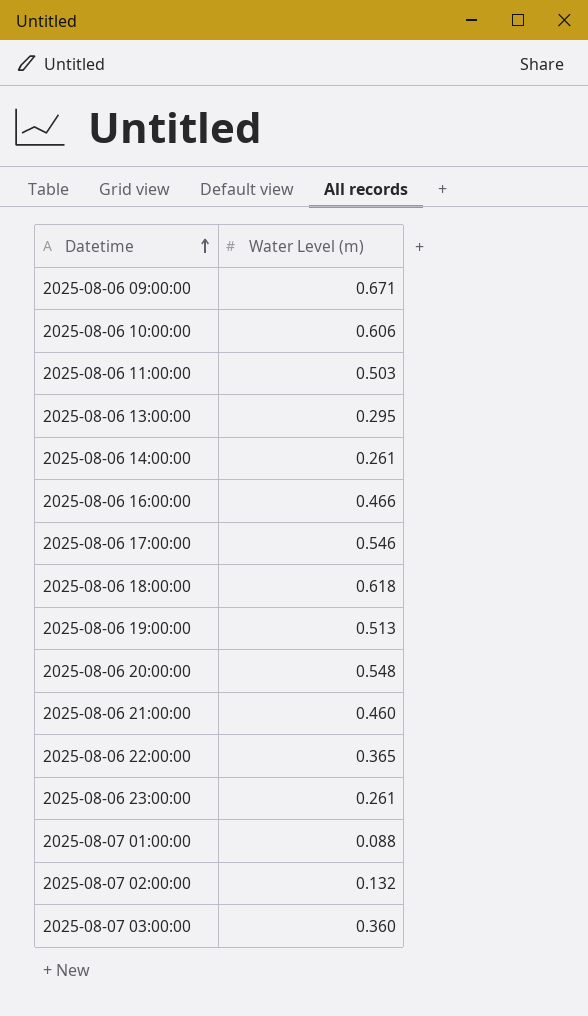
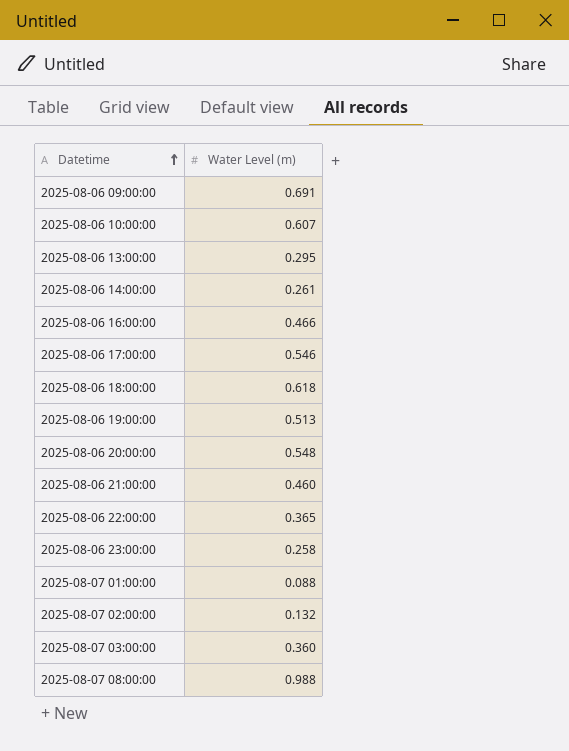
row 2025-08-06 11:00:00: 0.503 -> none
2025-08-06 09:00:00 | Water Level (m): 0.671 -> 0.691
2025-08-06 10:00:00 | Water Level (m): 0.606 -> 0.607
2025-08-06 23:00:00 | Water Level (m): 0.261 -> 0.258
row 2025-08-07 08:00:00: none -> 0.988

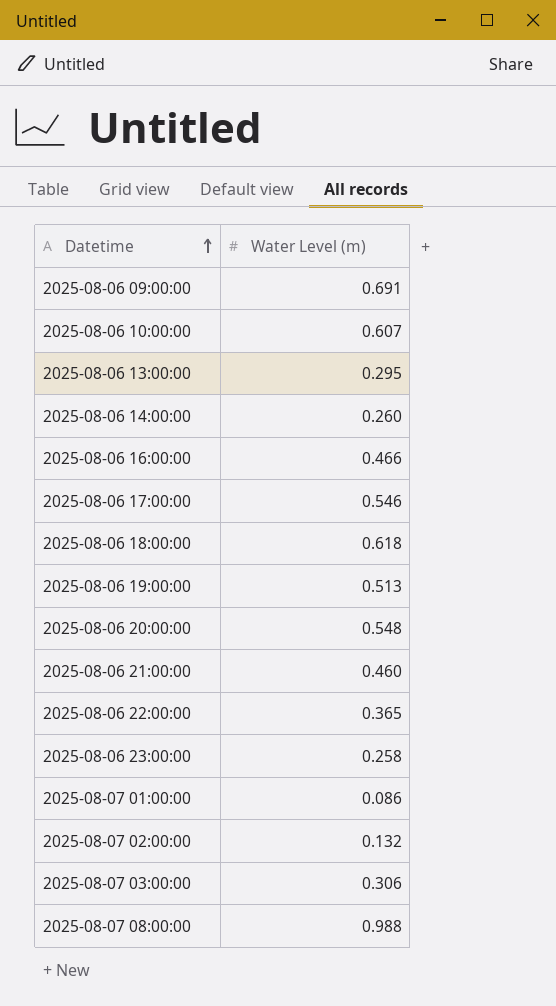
2025-08-06 14:00:00 | Water Level (m): 0.261 -> 0.260
2025-08-07 01:00:00 | Water Level (m): 0.088 -> 0.086
2025-08-07 03:00:00 | Water Level (m): 0.360 -> 0.306

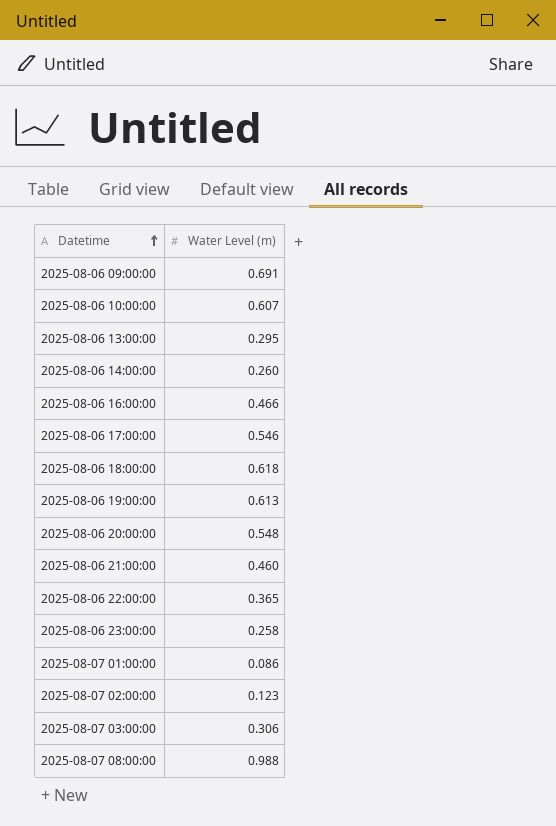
2025-08-06 19:00:00 | Water Level (m): 0.513 -> 0.613
2025-08-07 02:00:00 | Water Level (m): 0.132 -> 0.123

